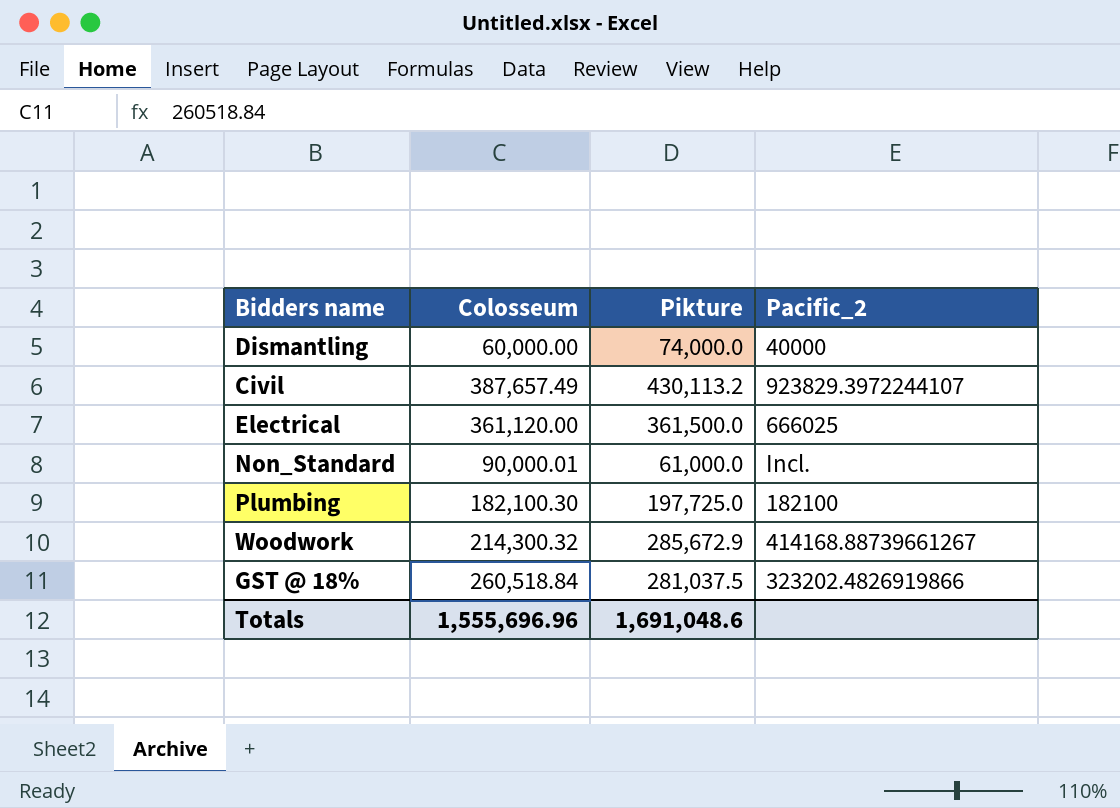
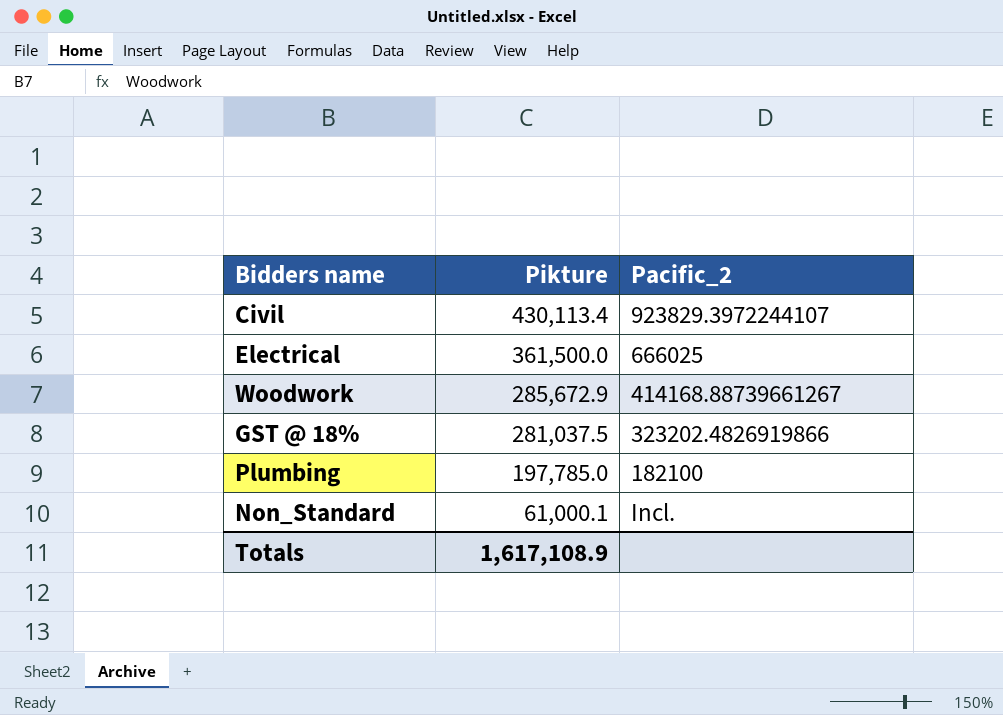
row order: none -> Pikture descending
column Colosseum | position: 2 -> none
row Dismantling: 60,000.00 | 74,000.0 | 40000 -> none
Civil | Pikture: 430,113.2 -> 430,113.4
Plumbing | Pikture: 197,725.0 -> 197,785.0
Non_Standard | Pikture: 61,000.0 -> 61,000.1
Totals | Pikture: 1,691,048.6 -> 1,617,108.9

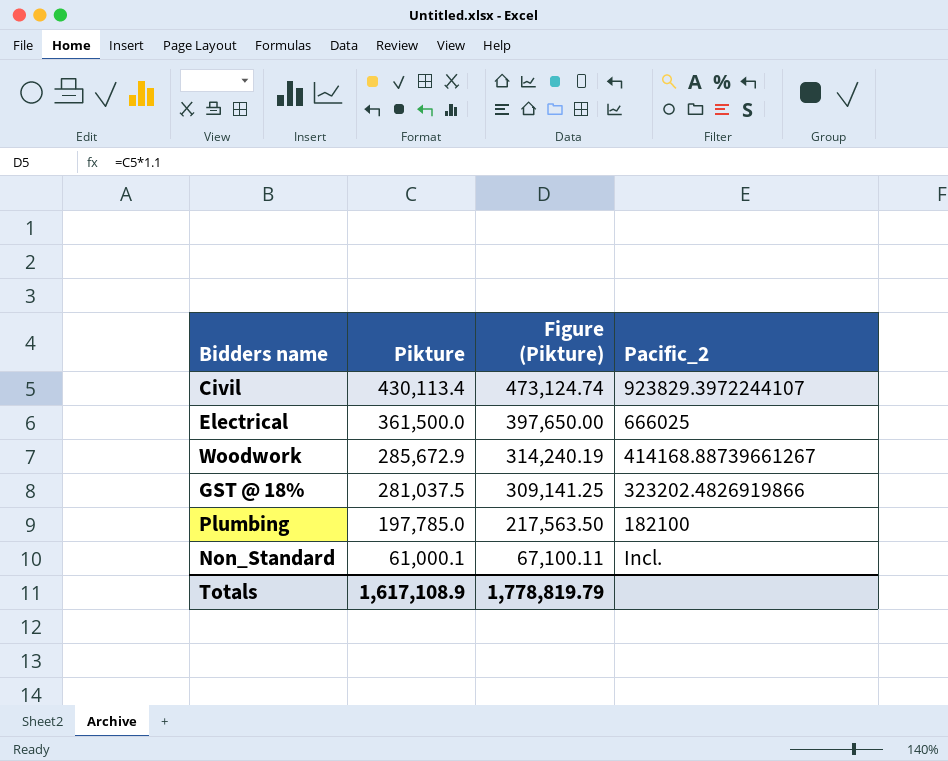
column Figure (Pikture) | formula: none -> [Pikture] * 1.1

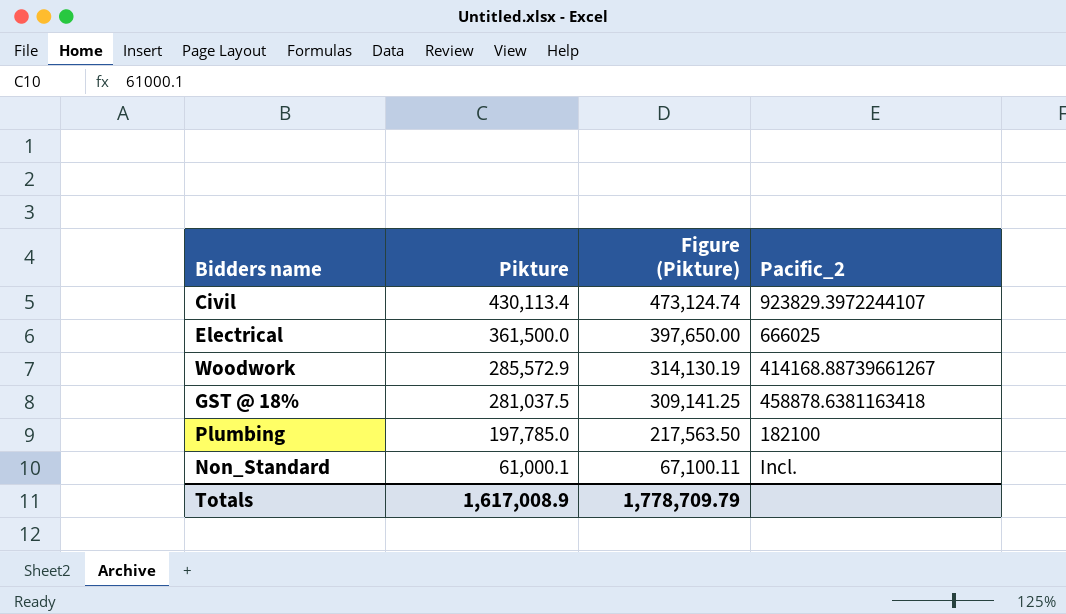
Woodwork | Pikture: 285,672.9 -> 285,572.9
Woodwork | Figure (Pikture): 314,240.19 -> 314,130.19
GST @ 18% | Pacific_2: 323202.4826919866 -> 458878.6381163418
Totals | Pikture: 1,617,108.9 -> 1,617,008.9
Totals | Figure (Pikture): 1,778,819.79 -> 1,778,709.79

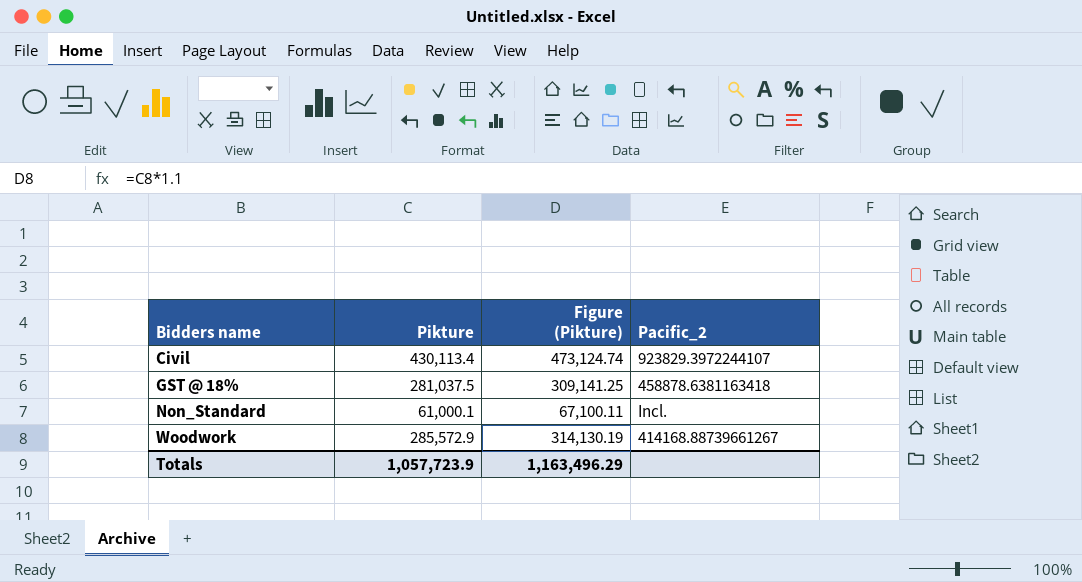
row order: Pikture descending -> Bidders name ascending
row Electrical: 361,500.0 | 397,650.00 | 666025 -> none
row Plumbing: 197,785.0 | 217,563.50 | 182100 -> none
Totals | Pikture: 1,617,008.9 -> 1,057,723.9
Totals | Figure (Pikture): 1,778,709.79 -> 1,163,496.29

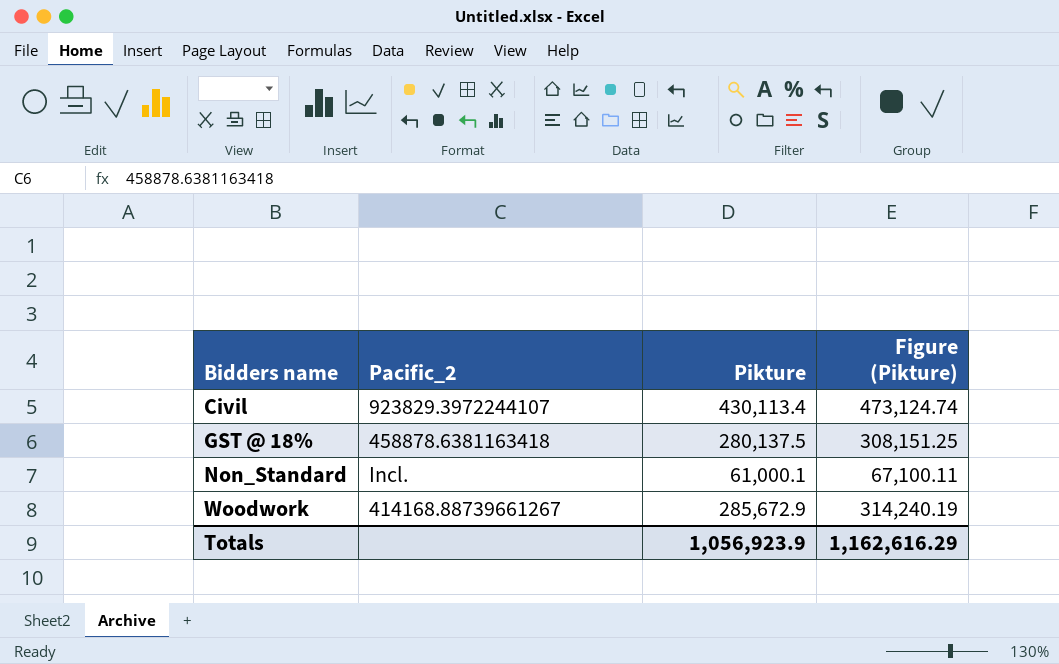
column Pacific_2 | position: 4 -> 2
GST @ 18% | Pikture: 281,037.5 -> 280,137.5
GST @ 18% | Figure (Pikture): 309,141.25 -> 308,151.25
Woodwork | Pikture: 285,572.9 -> 285,672.9
Woodwork | Figure (Pikture): 314,130.19 -> 314,240.19
Totals | Pikture: 1,057,723.9 -> 1,056,923.9
Totals | Figure (Pikture): 1,163,496.29 -> 1,162,616.29

